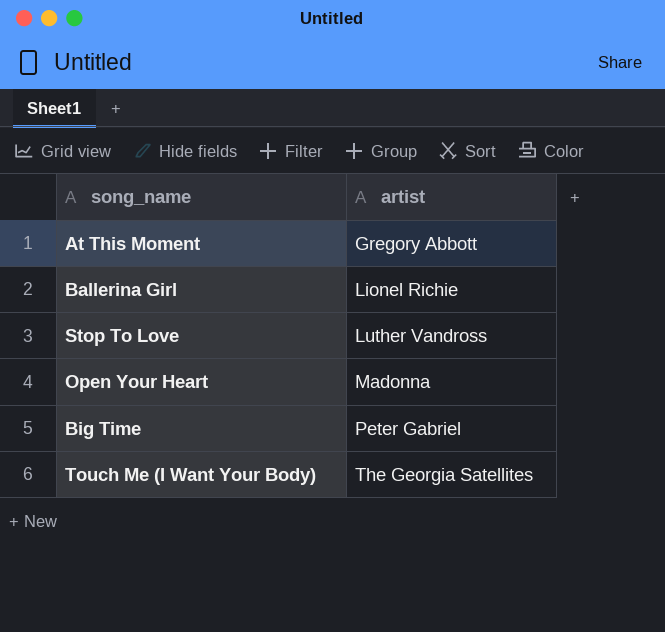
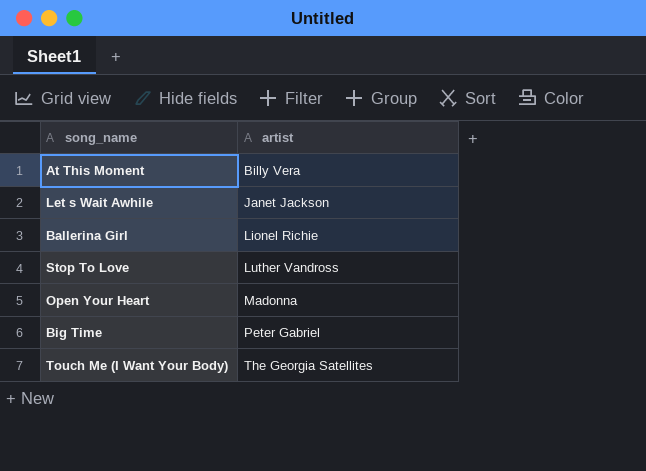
At This Moment | artist: Gregory Abbott -> Billy Vera
row Let s Wait Awhile: none -> Janet Jackson

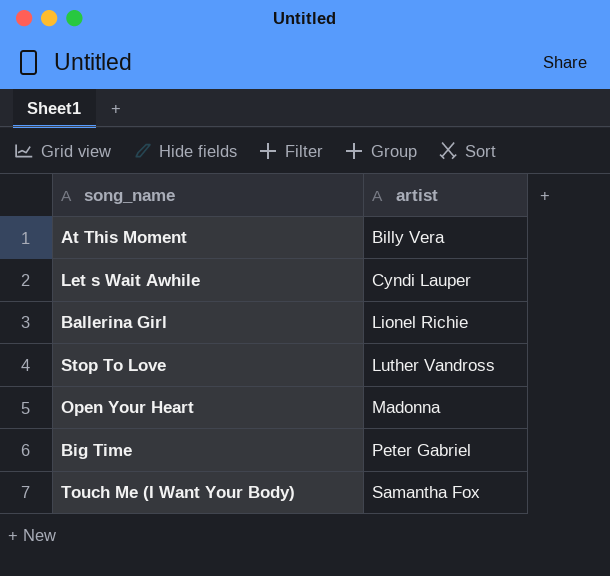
Let s Wait Awhile | artist: Janet Jackson -> Cyndi Lauper
Touch Me (I Want Your Body) | artist: The Georgia Satellites -> Samantha Fox

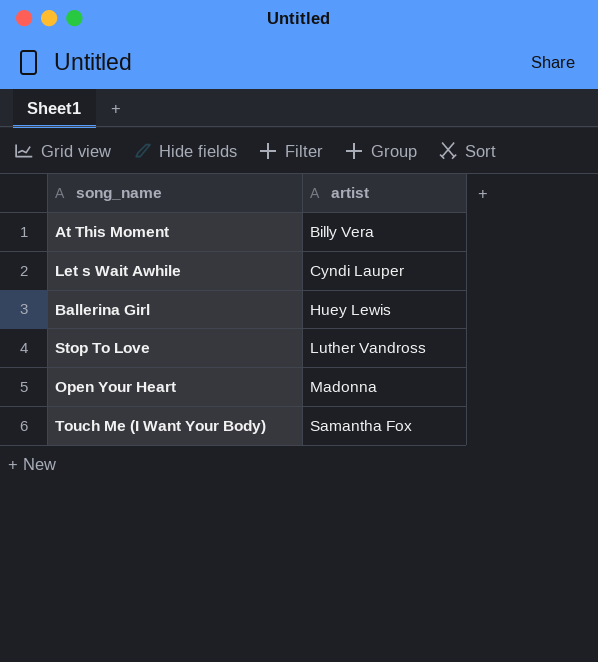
row Big Time: Peter Gabriel -> none
Ballerina Girl | artist: Lionel Richie -> Huey Lewis

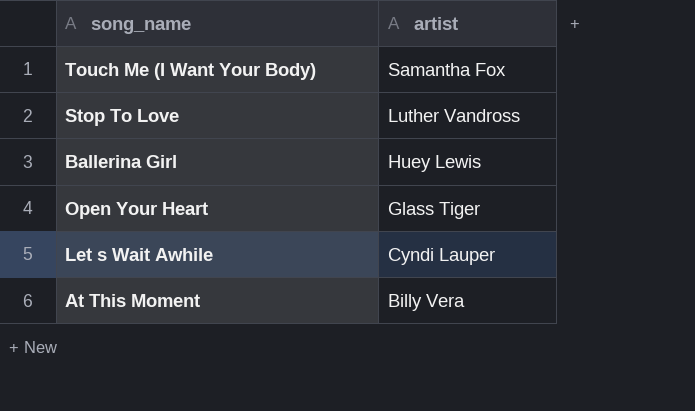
row order: artist ascending -> artist descending
Open Your Heart | artist: Madonna -> Glass Tiger

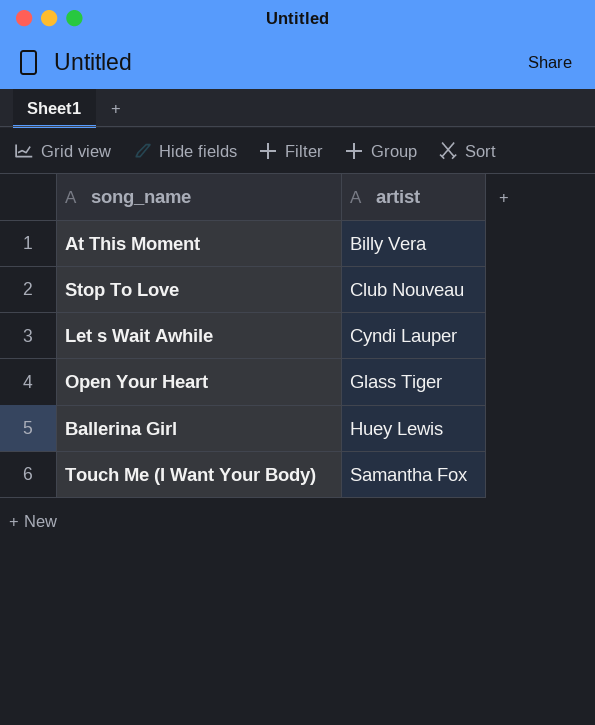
row order: artist descending -> artist ascending
Stop To Love | artist: Luther Vandross -> Club Nouveau

